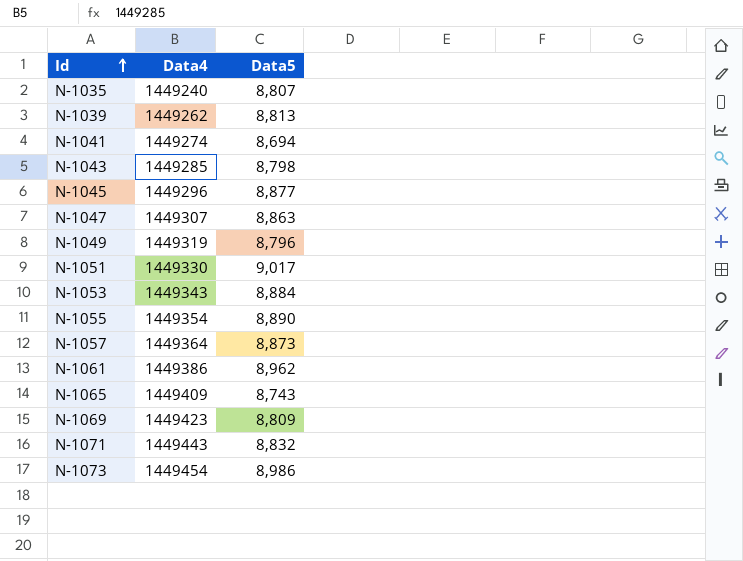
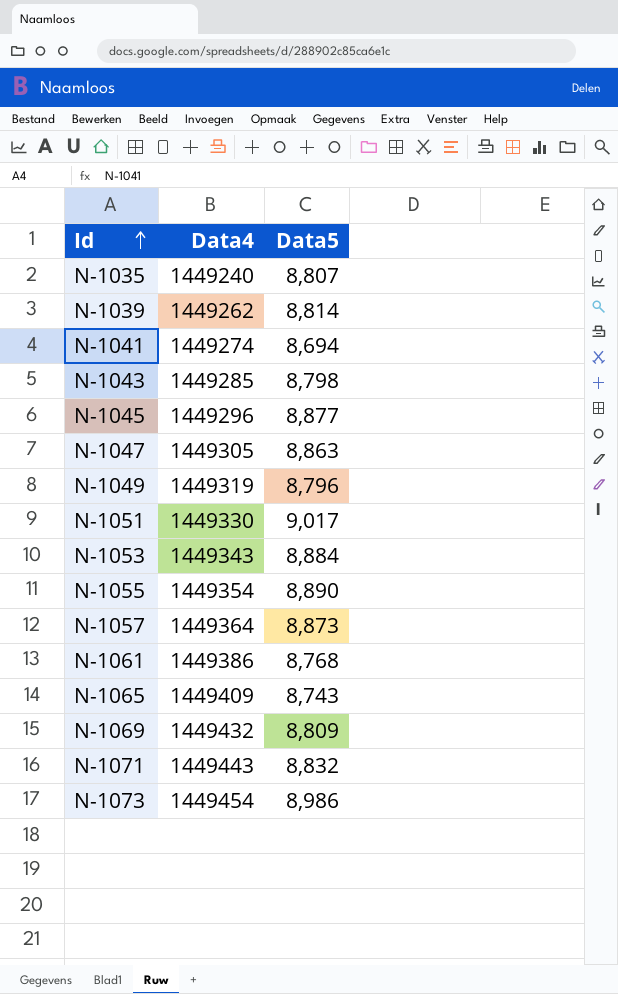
N-1039 | Data5: 8,813 -> 8,814
N-1047 | Data4: 1449307 -> 1449305
N-1061 | Data5: 8,962 -> 8,768
N-1069 | Data4: 1449423 -> 1449432

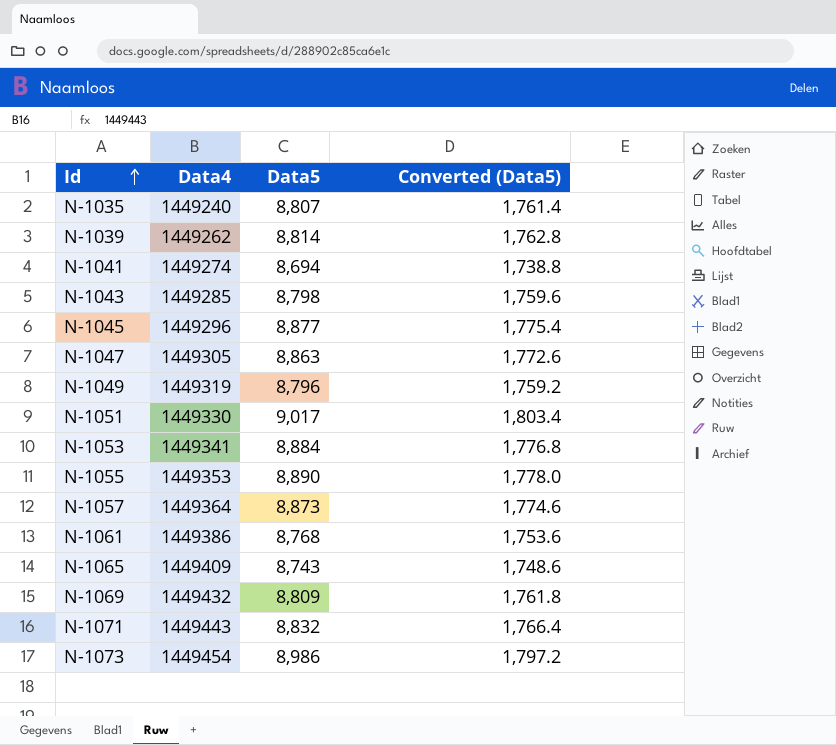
column Converted (Data5) | formula: none -> [Data5] * 0.2
N-1053 | Data4: 1449343 -> 1449341
N-1055 | Data4: 1449354 -> 1449353

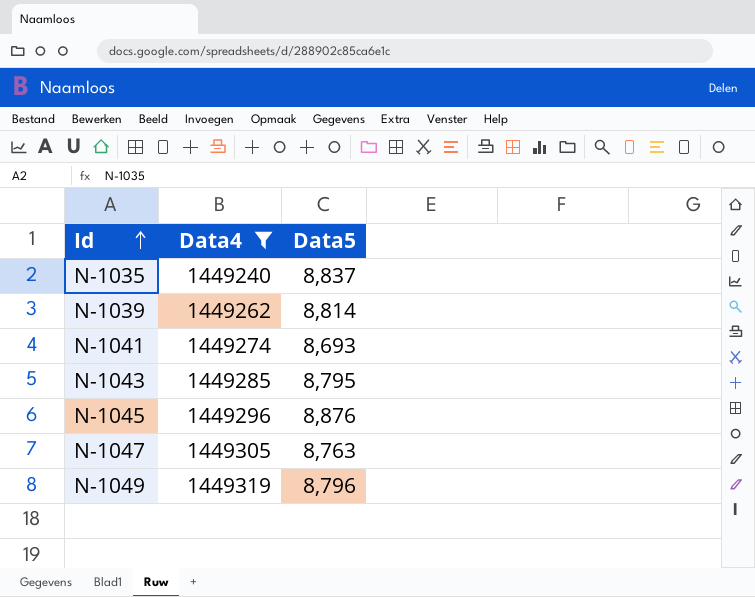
filter: none -> Data4 <= 1449319
column Converted (Data5) | formula: [Data5] * 0.2 -> none
N-1035 | Data5: 8,807 -> 8,837
N-1041 | Data5: 8,694 -> 8,693
N-1043 | Data5: 8,798 -> 8,795
N-1045 | Data5: 8,877 -> 8,876
N-1047 | Data5: 8,863 -> 8,763

